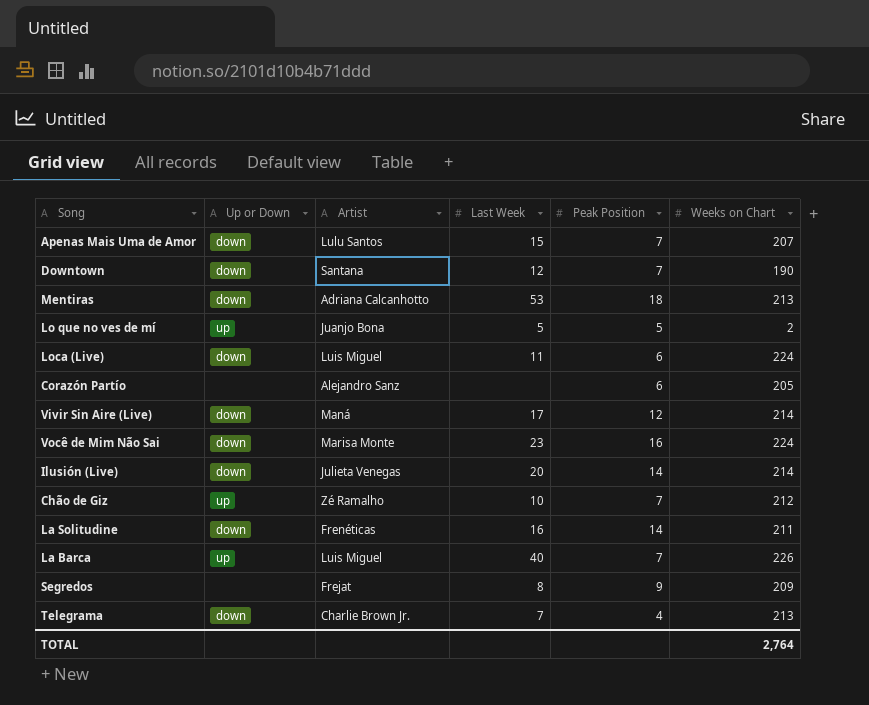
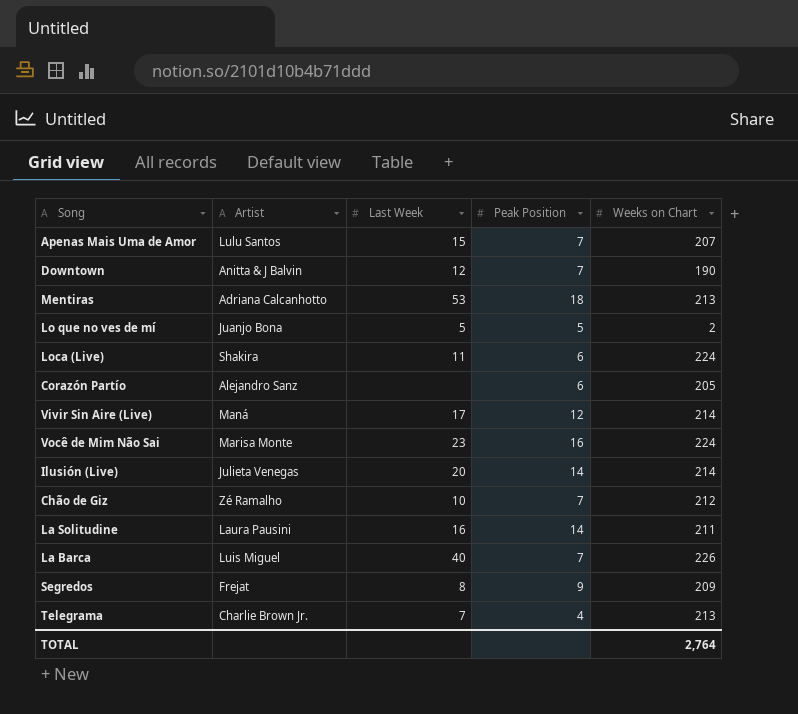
column Up or Down | position: 2 -> none
Downtown | Artist: Santana -> Anitta & J Balvin
Loca (Live) | Artist: Luis Miguel -> Shakira
La Solitudine | Artist: Frenéticas -> Laura Pausini

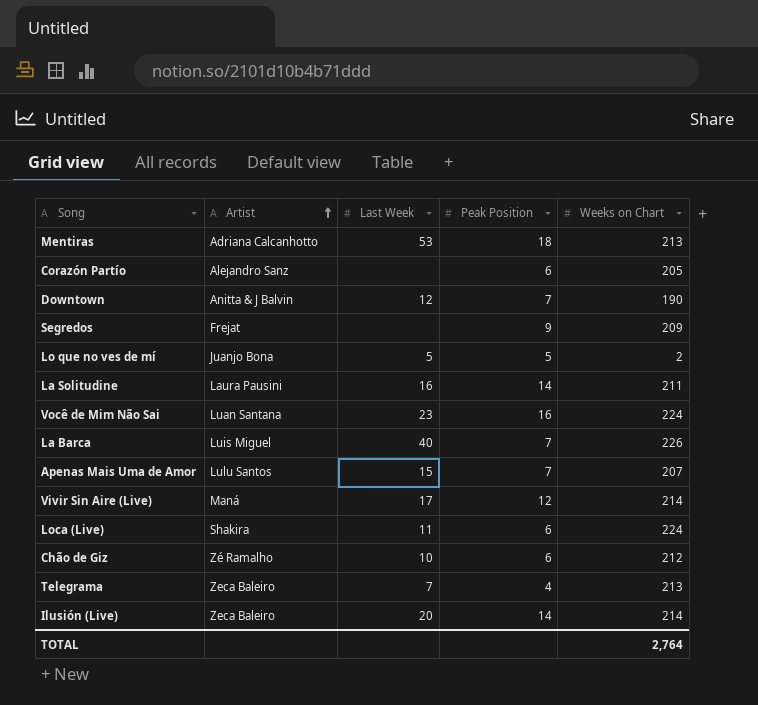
row order: none -> Artist ascending
Segredos | Last Week: 8 -> none
Você de Mim Não Sai | Artist: Marisa Monte -> Luan Santana
Chão de Giz | Peak Position: 7 -> 6
Telegrama | Artist: Charlie Brown Jr. -> Zeca Baleiro
Ilusión (Live) | Artist: Julieta Venegas -> Zeca Baleiro

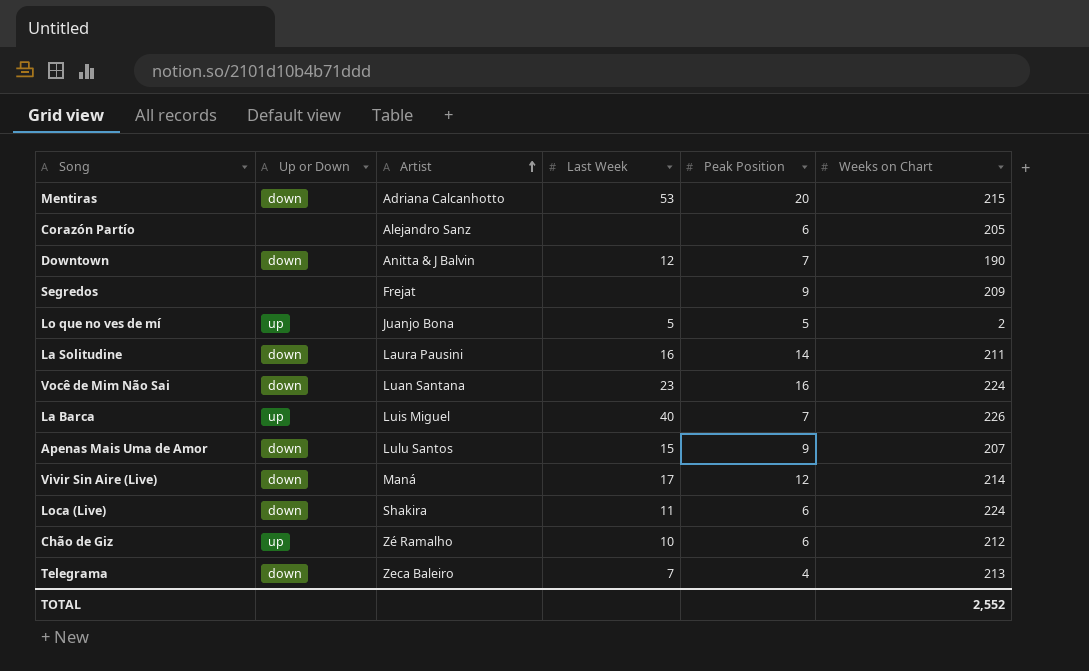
column Up or Down | position: none -> 2
row Ilusión (Live): Zeca Baleiro | 20 | 14 | 214 -> none
Mentiras | Peak Position: 18 -> 20
Mentiras | Weeks on Chart: 213 -> 215
Apenas Mais Uma de Amor | Peak Position: 7 -> 9
TOTAL | Weeks on Chart: 2,764 -> 2,552

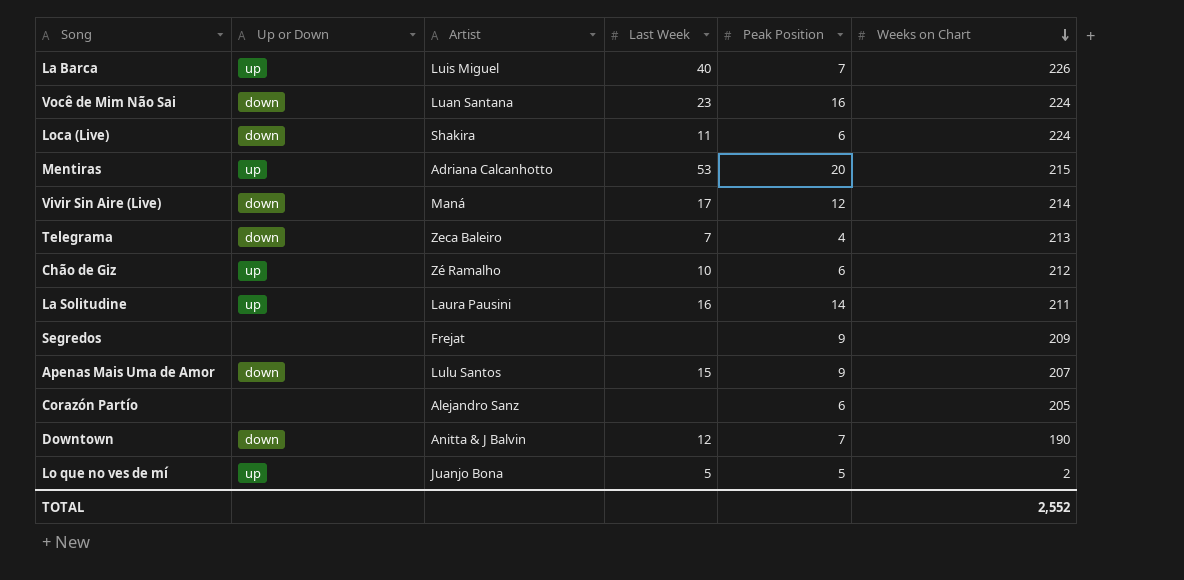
row order: Artist ascending -> Weeks on Chart descending
Mentiras | Up or Down: down -> up
La Solitudine | Up or Down: down -> up

